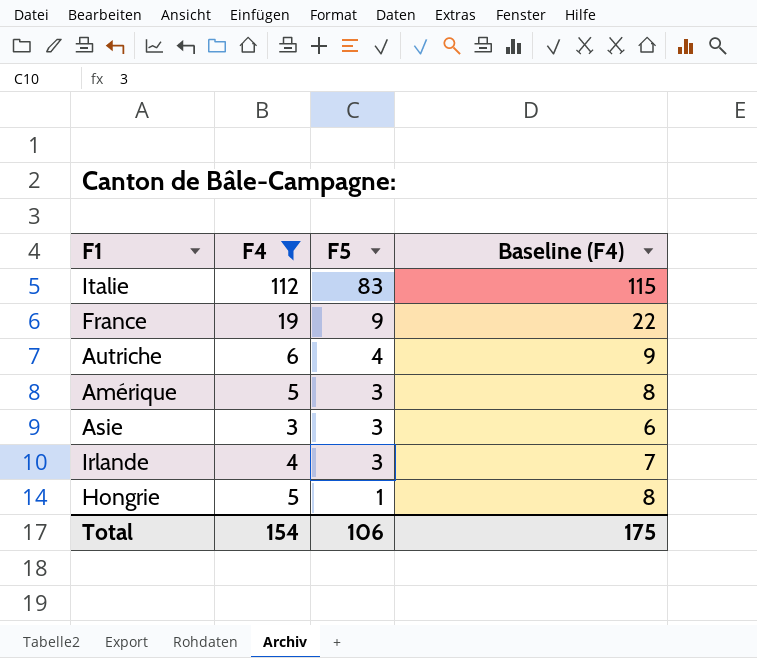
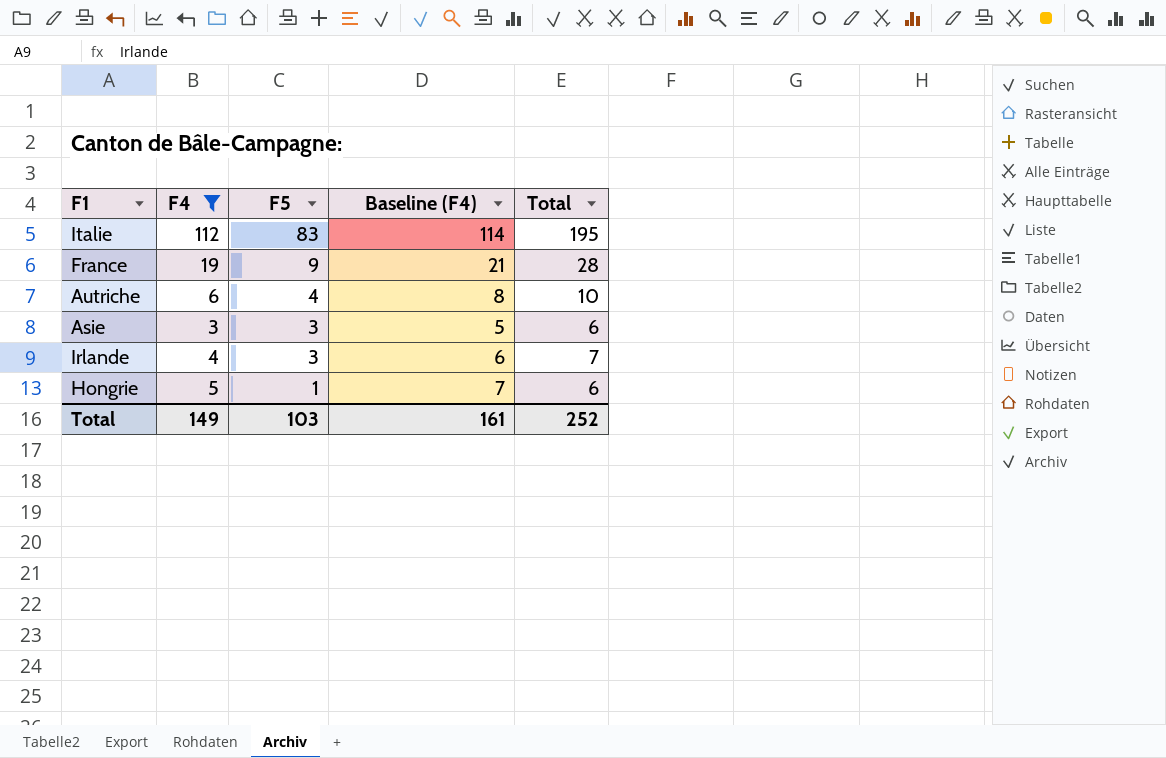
column Baseline (F4) | formula: [F4] + 3 -> [F4] + 2
column Total | formula: none -> [F4] + [F5]
row Amérique: 5 | 3 | 8 -> none
Total | F4: 154 -> 149
Total | F5: 106 -> 103
Total | Baseline (F4): 175 -> 161

